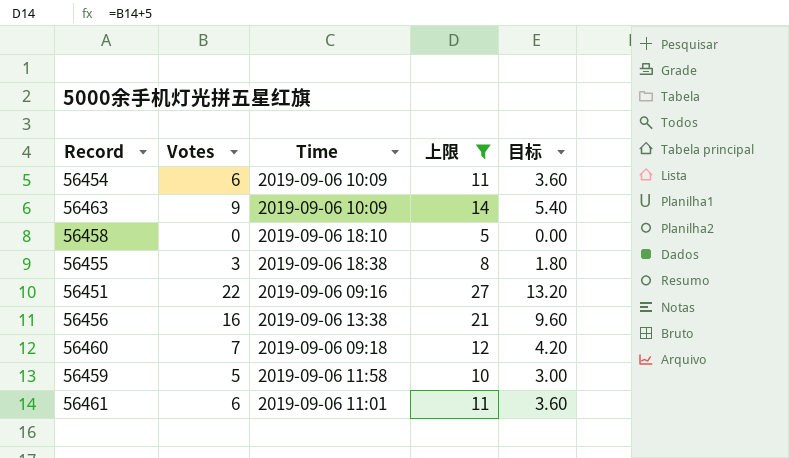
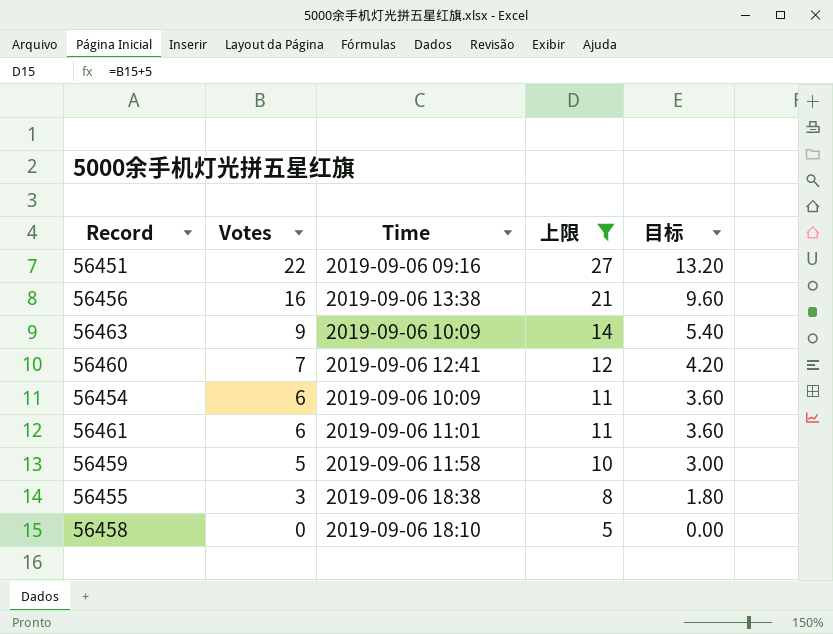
row order: none -> Votes descending
56460 | Time: 2019-09-06 09:18 -> 2019-09-06 12:41

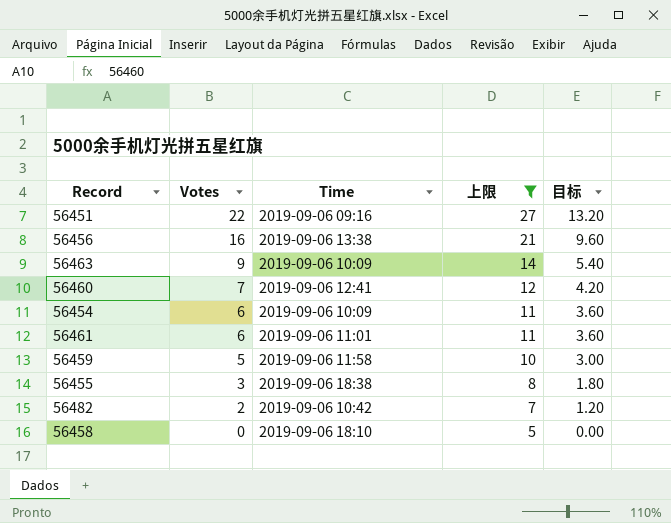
row 56482: none -> 2 | 2019-09-06 10:42 | 7 | 1.20

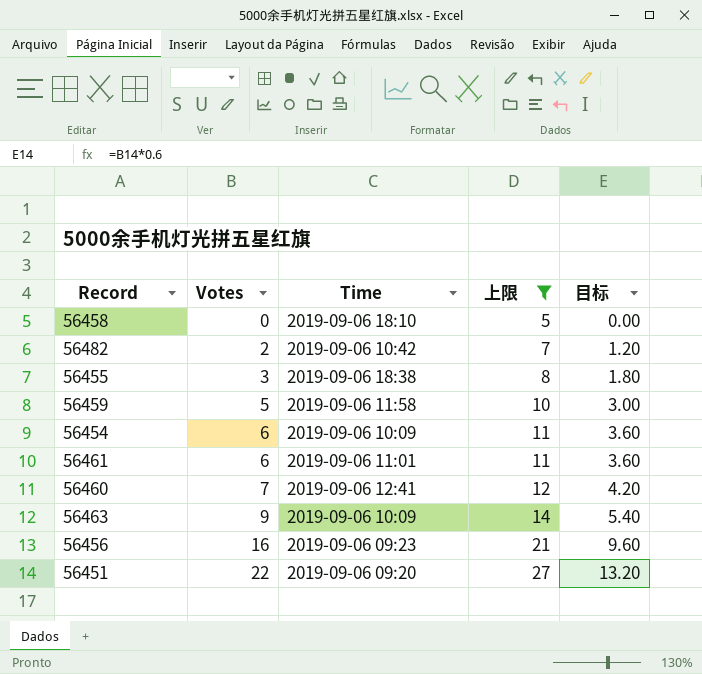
row order: Votes descending -> Votes ascending
56456 | Time: 2019-09-06 13:38 -> 2019-09-06 09:23
56451 | Time: 2019-09-06 09:16 -> 2019-09-06 09:20

